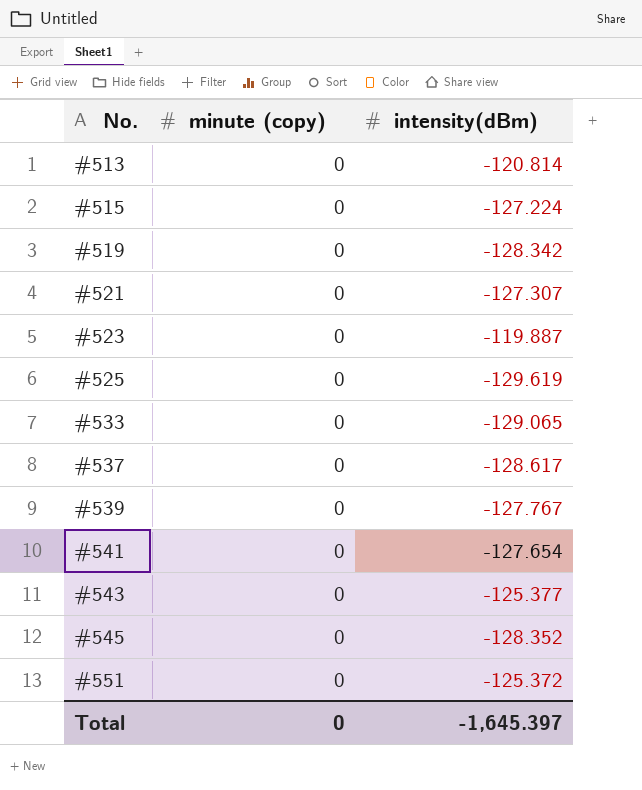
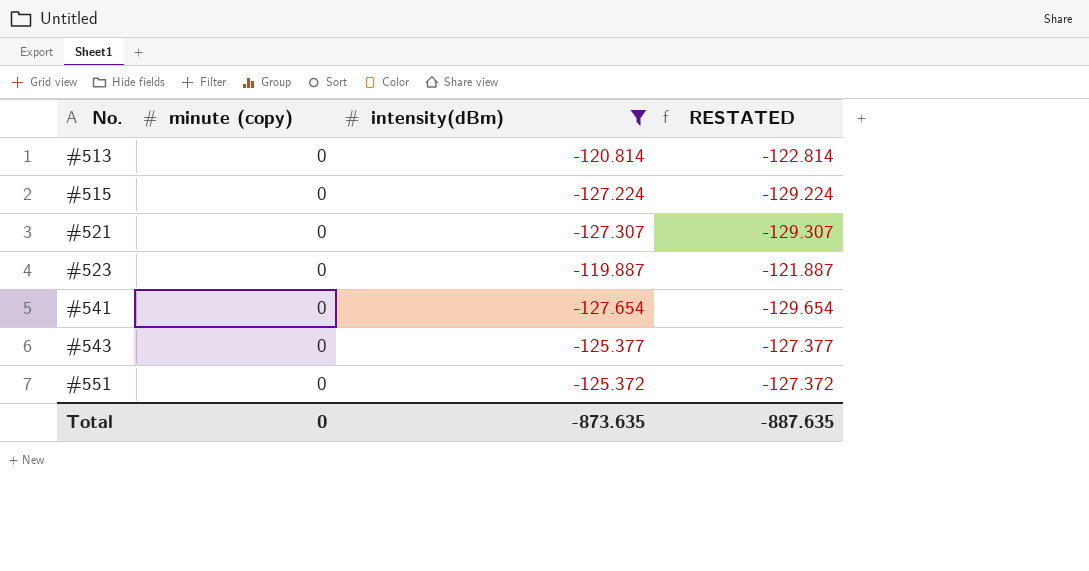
filter: none -> intensity(dBm) >= -127.654
column RESTATED | formula: none -> [intensity(dBm)] - 2
Total | intensity(dBm): -1,645.397 -> -873.635

